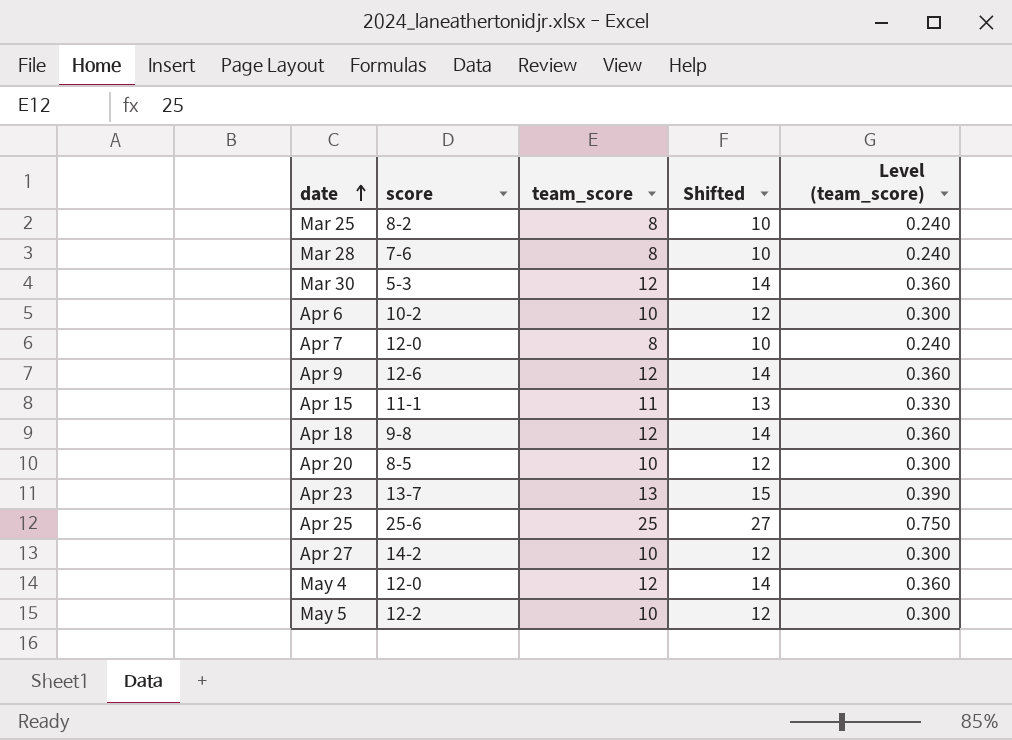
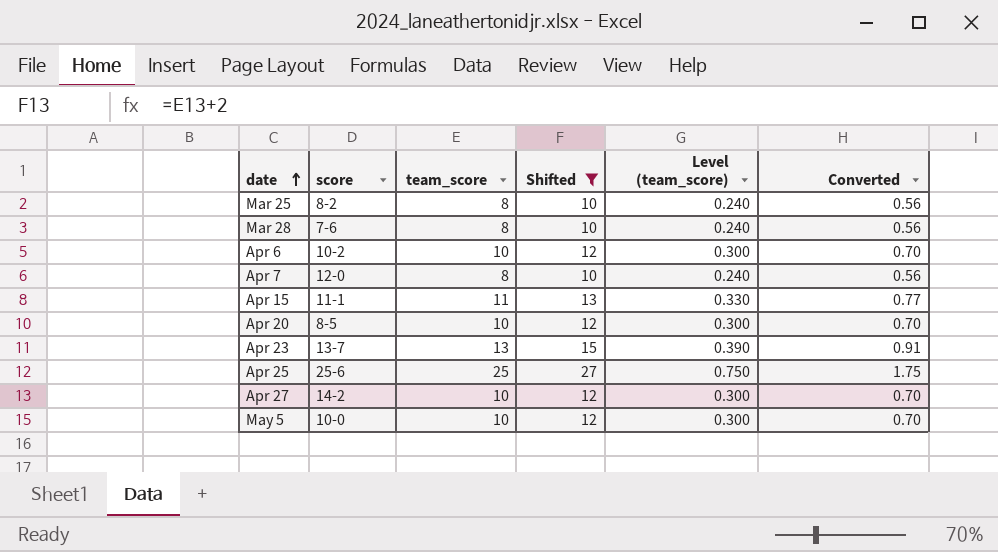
filter: none -> Shifted != 14
column Converted | formula: none -> [team_score] * 0.07
May 5 | score: 12-2 -> 10-0

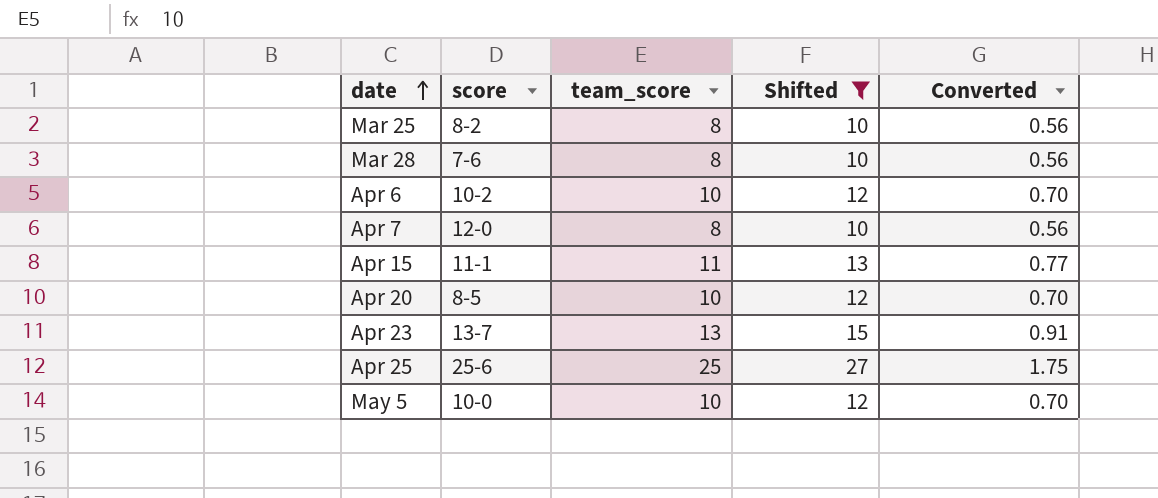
column Level (team_score) | formula: [team_score] * 0.03 -> none
row Apr 27: 14-2 | 10 | 12 | 0.300 | 0.70 -> none

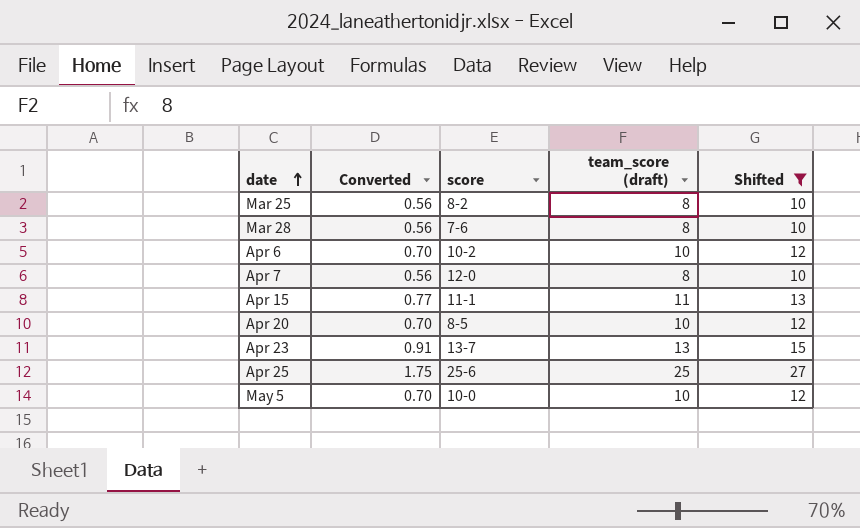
column Converted | position: 5 -> 2
column name: team_score -> team_score (draft)

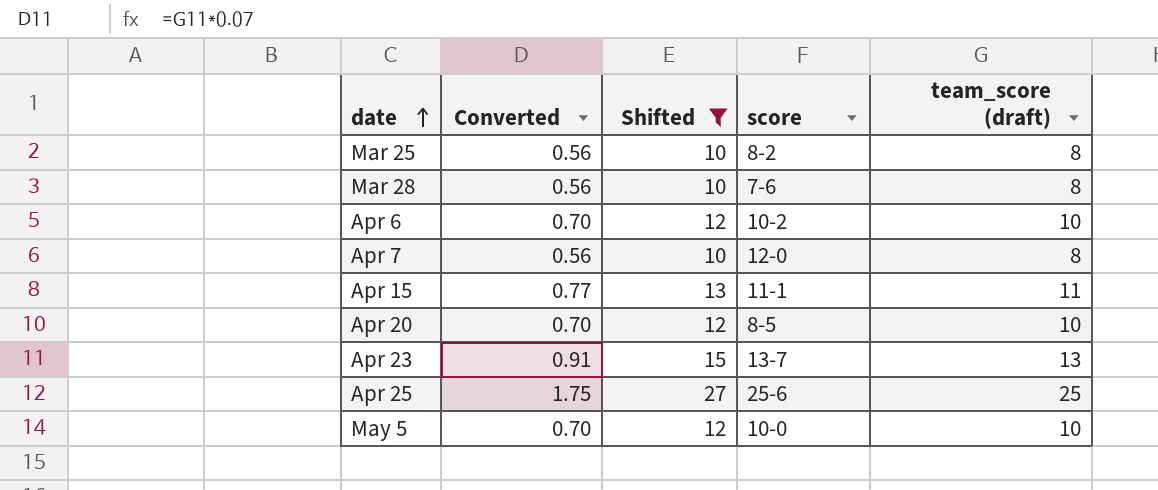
column Shifted | position: 5 -> 3

